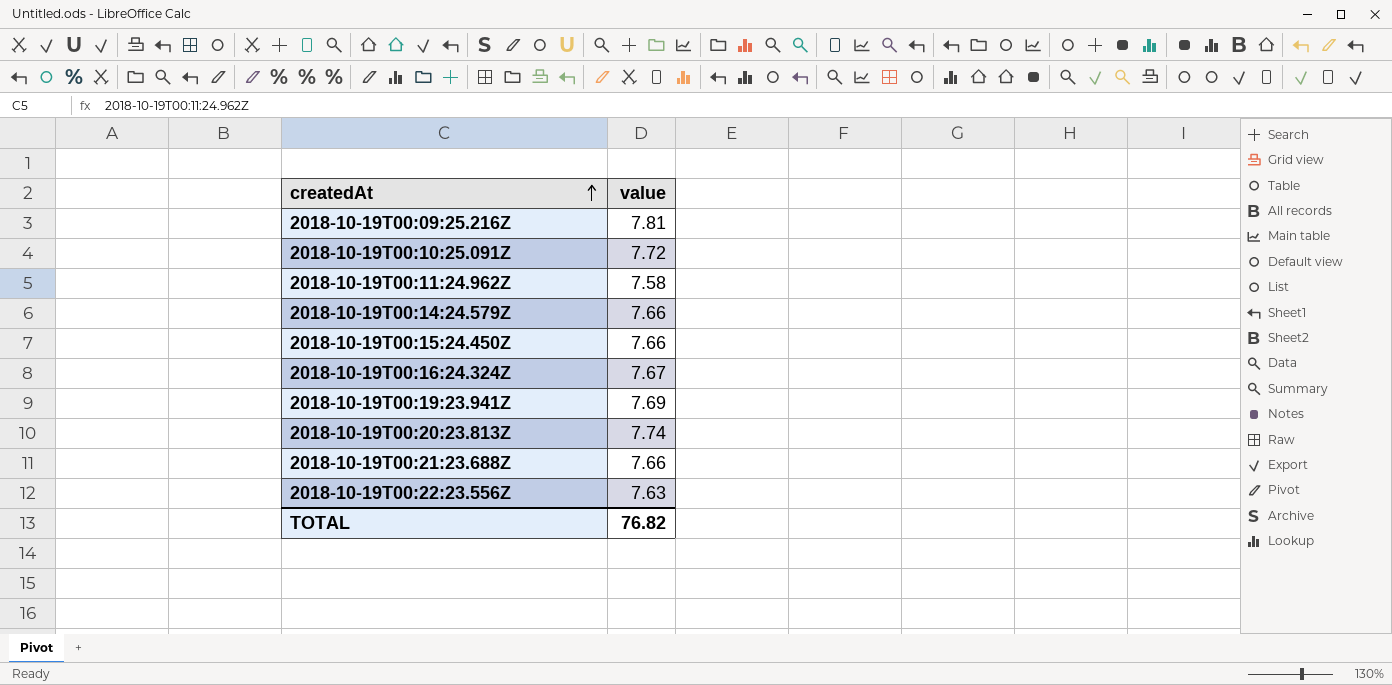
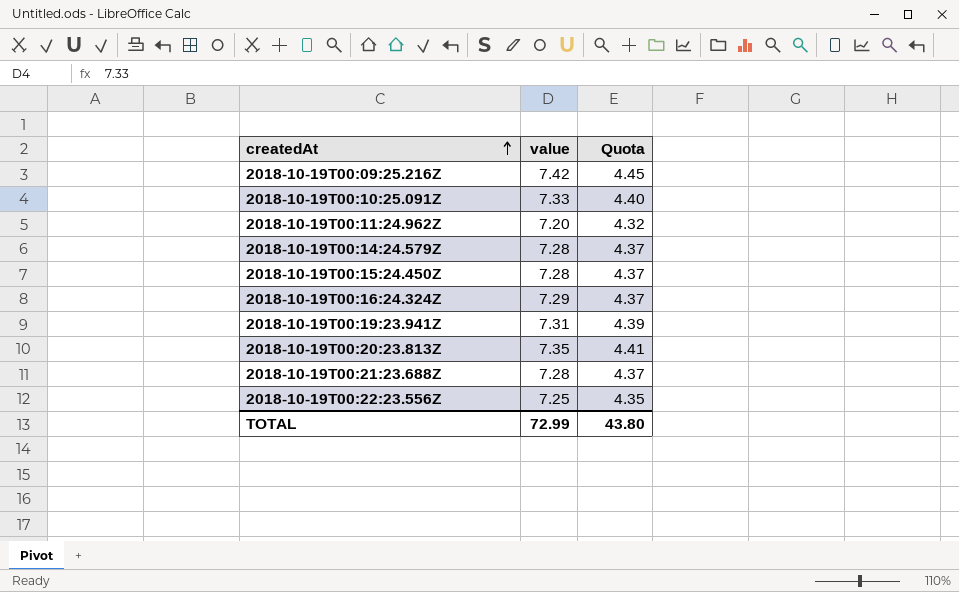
column Quota | formula: none -> [value] * 0.6
2018-10-19T00:09:25.216Z | value: 7.81 -> 7.42
2018-10-19T00:10:25.091Z | value: 7.72 -> 7.33
2018-10-19T00:11:24.962Z | value: 7.58 -> 7.20
2018-10-19T00:14:24.579Z | value: 7.66 -> 7.28
2018-10-19T00:15:24.450Z | value: 7.66 -> 7.28
2018-10-19T00:16:24.324Z | value: 7.67 -> 7.29
2018-10-19T00:19:23.941Z | value: 7.69 -> 7.31
2018-10-19T00:20:23.813Z | value: 7.74 -> 7.35
2018-10-19T00:21:23.688Z | value: 7.66 -> 7.28
2018-10-19T00:22:23.556Z | value: 7.63 -> 7.25
TOTAL | value: 76.82 -> 72.99

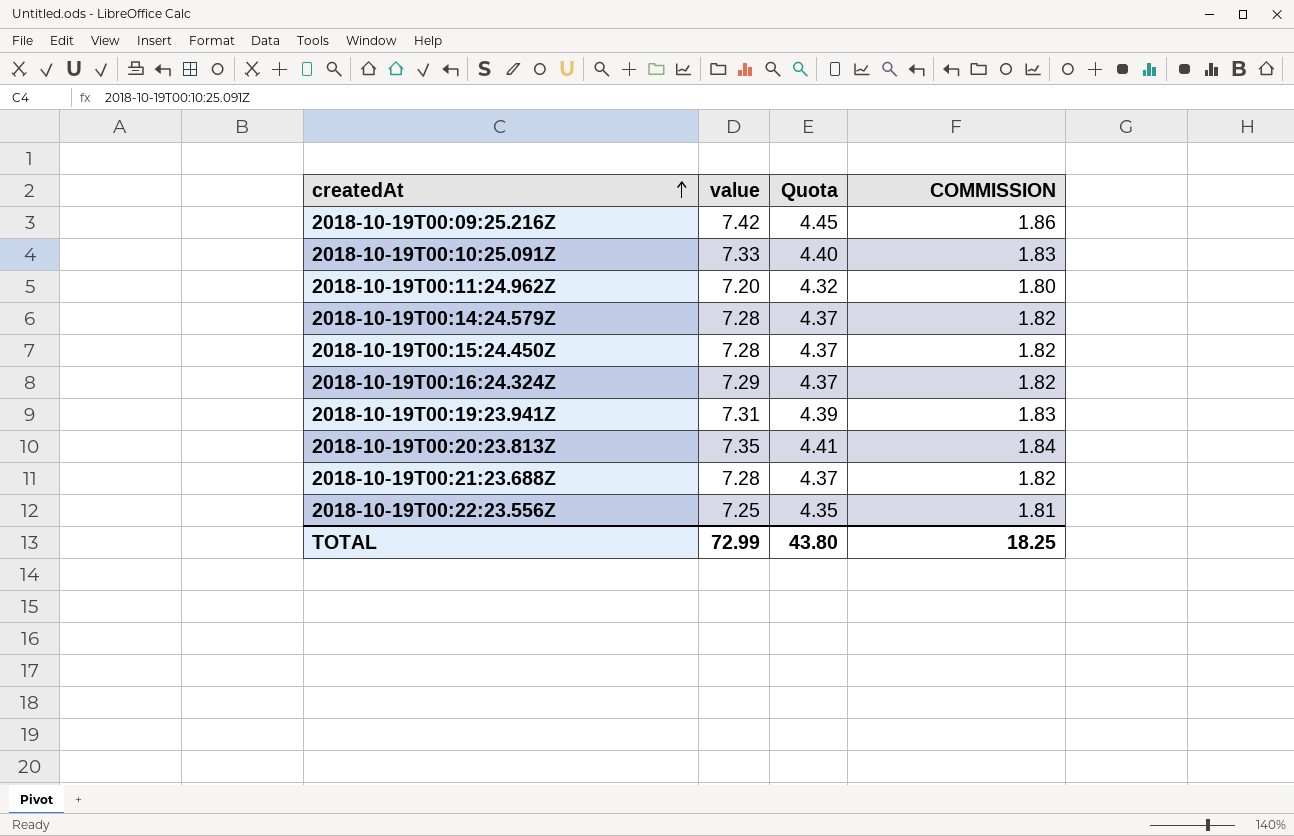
column COMMISSION | formula: none -> [value] * 0.25

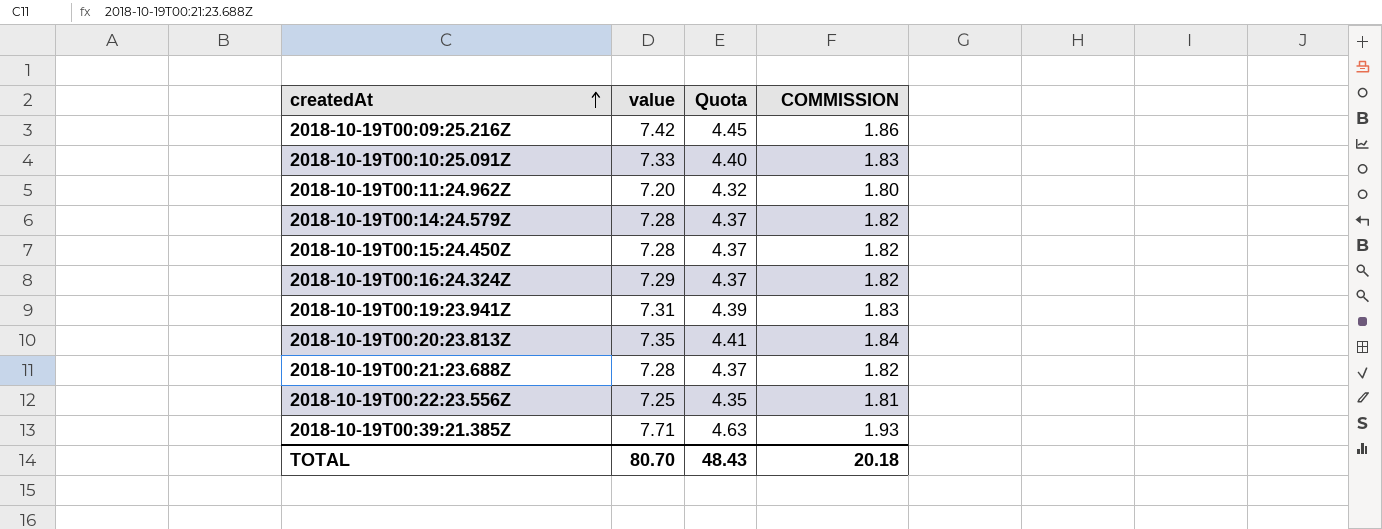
row 2018-10-19T00:39:21.385Z: none -> 7.71 | 4.63 | 1.93
TOTAL | value: 72.99 -> 80.70
TOTAL | Quota: 43.80 -> 48.43
TOTAL | COMMISSION: 18.25 -> 20.18

